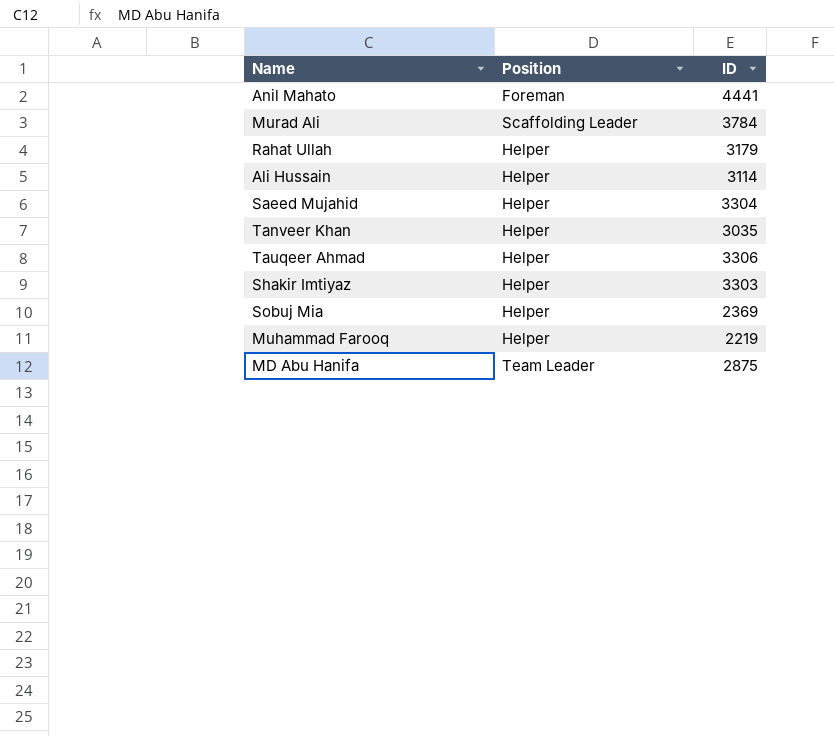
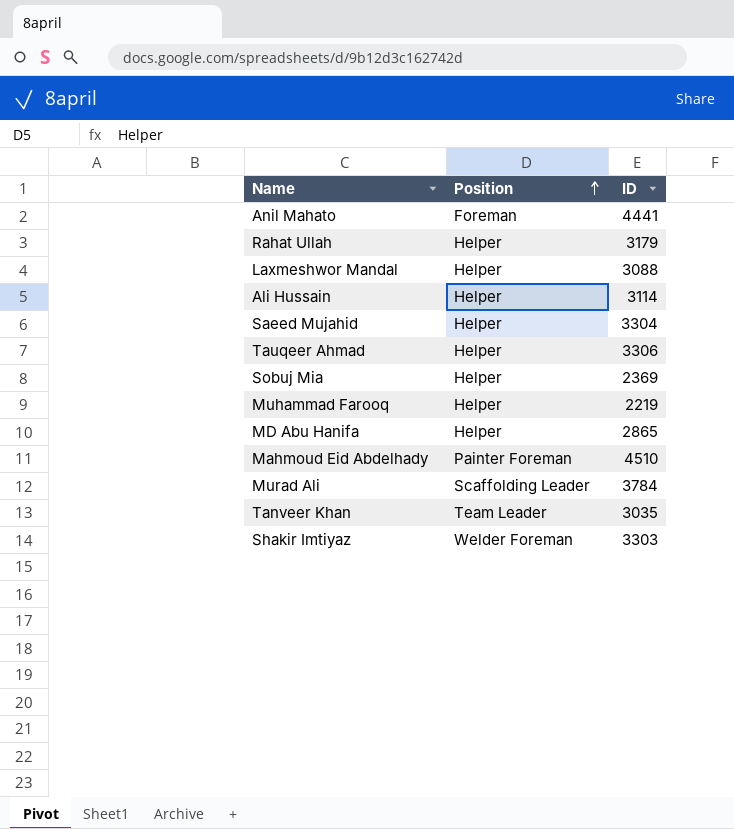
row order: none -> Position ascending
row Laxmeshwor Mandal: none -> Helper | 3088
MD Abu Hanifa | Position: Team Leader -> Helper
MD Abu Hanifa | ID: 2875 -> 2865
row Mahmoud Eid Abdelhady: none -> Painter Foreman | 4510
Tanveer Khan | Position: Helper -> Team Leader
Shakir Imtiyaz | Position: Helper -> Welder Foreman

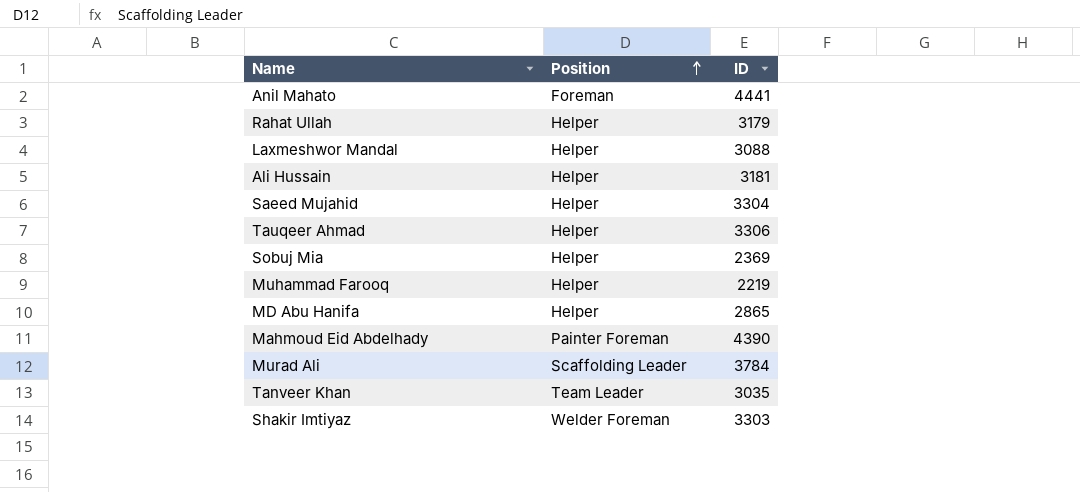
Ali Hussain | ID: 3114 -> 3181
Mahmoud Eid Abdelhady | ID: 4510 -> 4390

